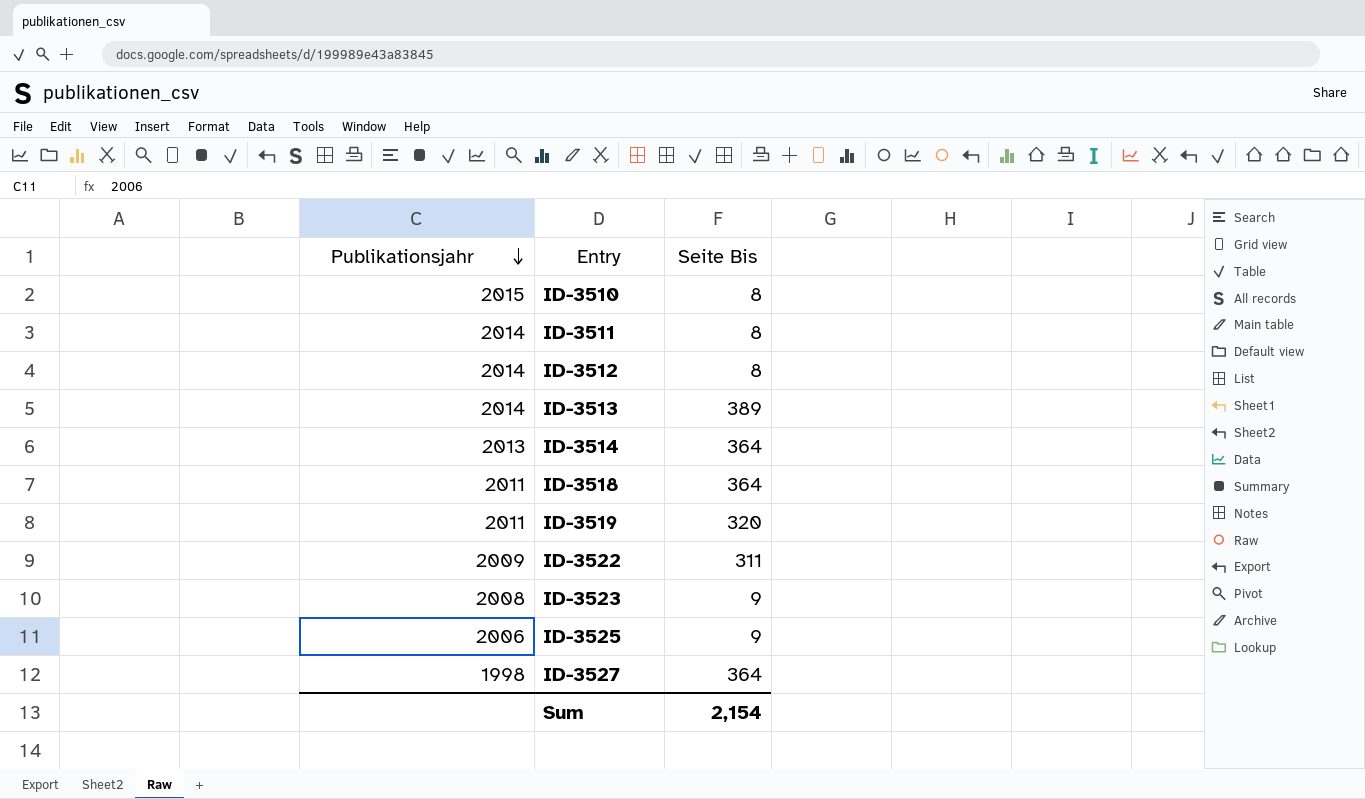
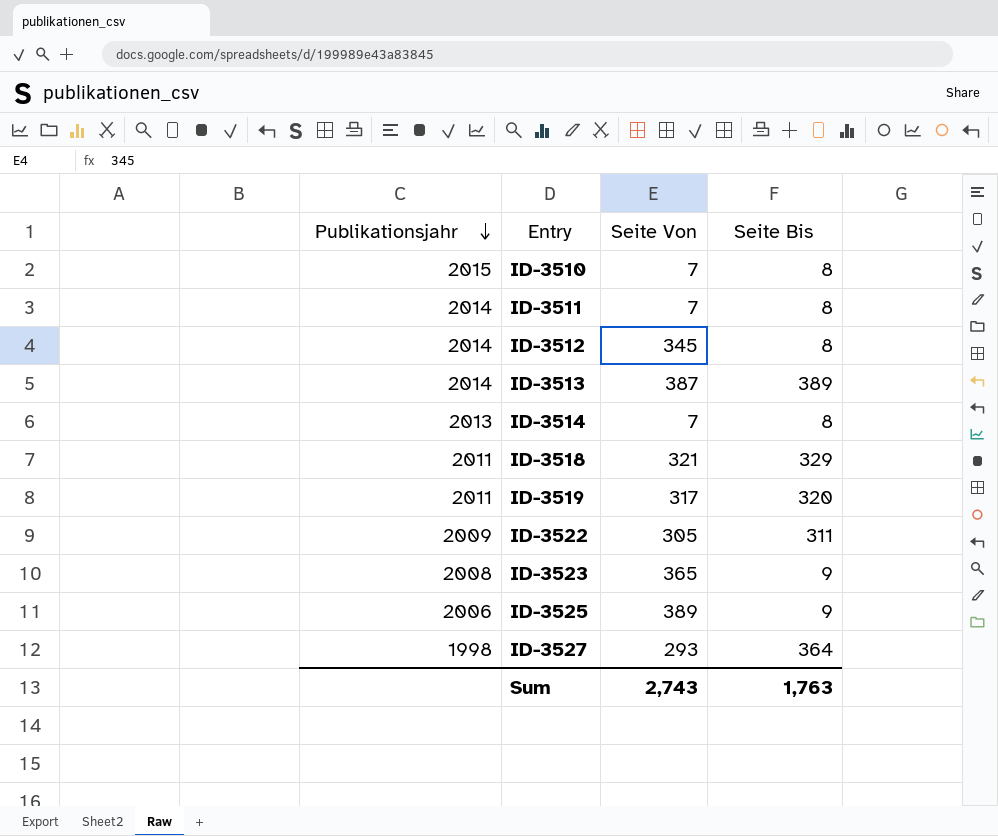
column Seite Von | position: none -> 3
ID-3514 | Seite Bis: 364 -> 8
ID-3518 | Seite Bis: 364 -> 329
Sum | Seite Bis: 2,154 -> 1,763

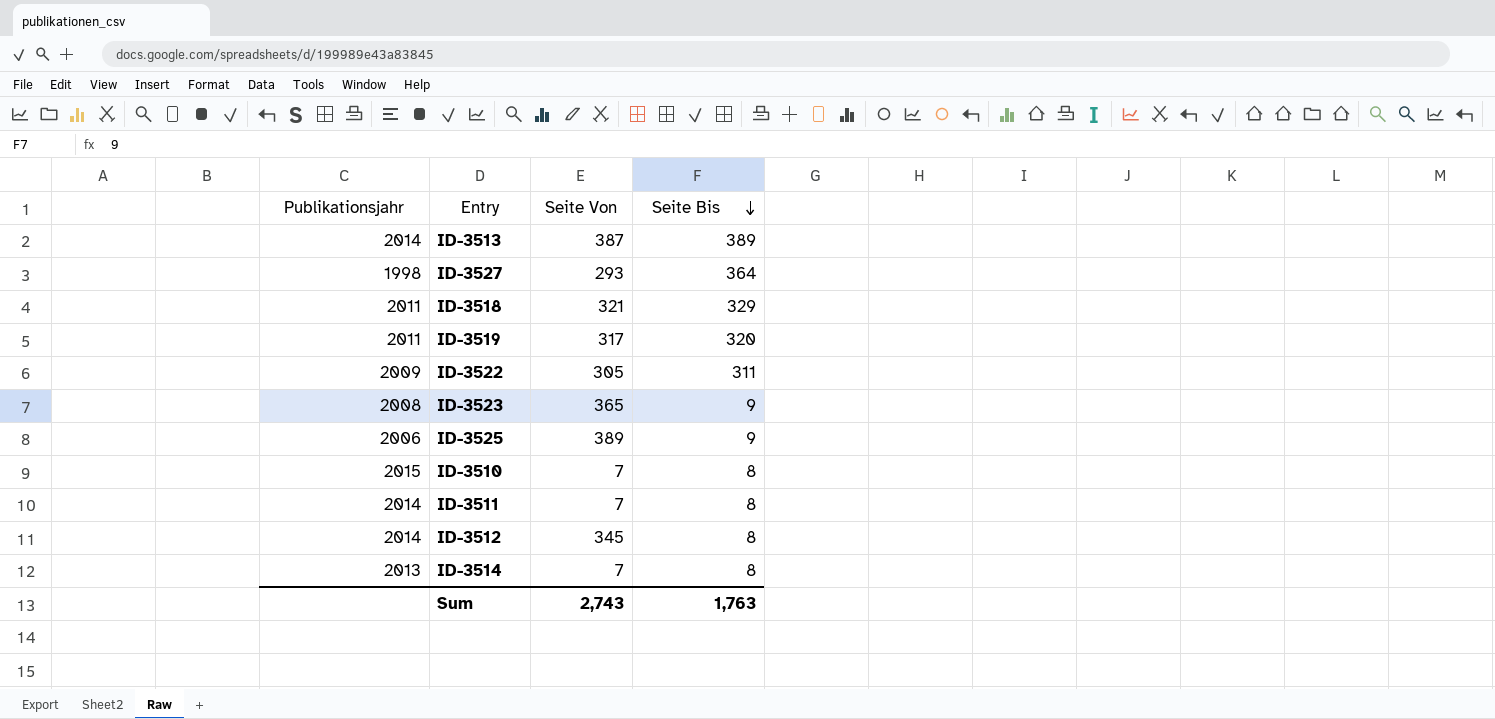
row order: Publikationsjahr descending -> Seite Bis descending

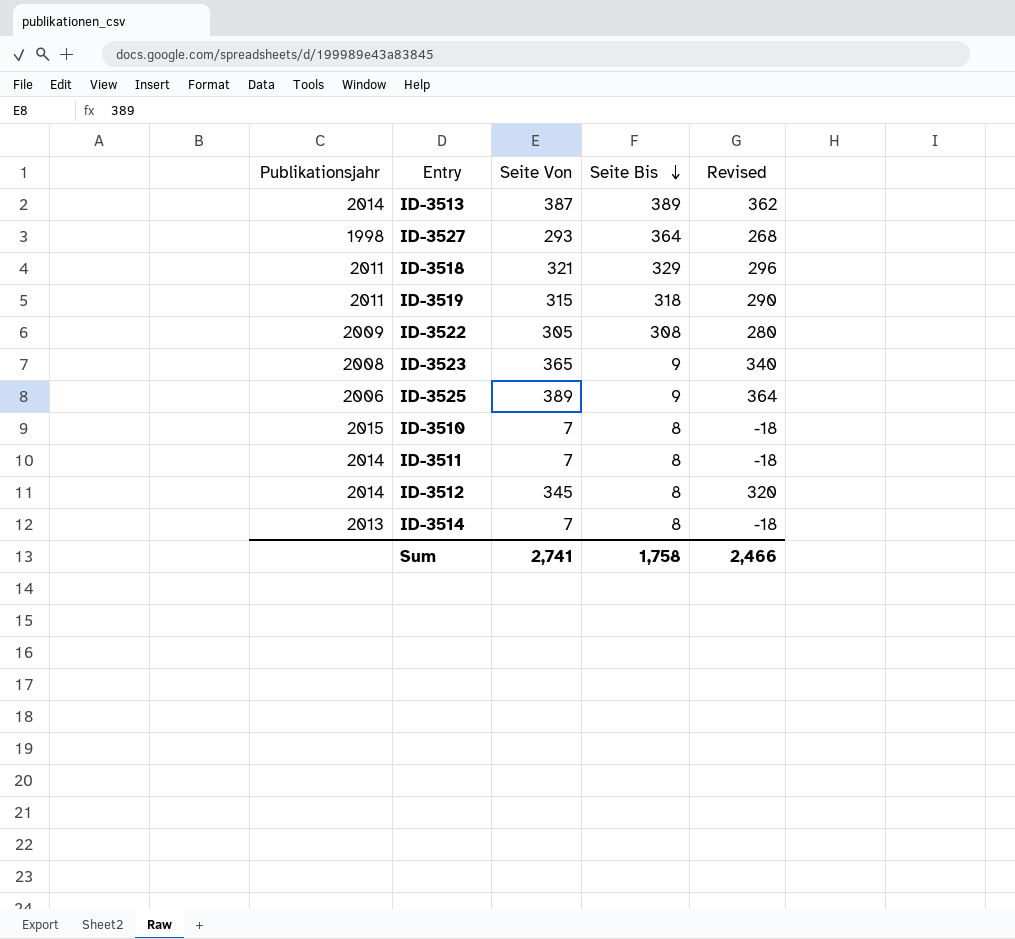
column Revised | formula: none -> [Seite Von] - 25
ID-3519 | Seite Von: 317 -> 315
ID-3519 | Seite Bis: 320 -> 318
ID-3522 | Seite Bis: 311 -> 308
Sum | Seite Von: 2,743 -> 2,741
Sum | Seite Bis: 1,763 -> 1,758

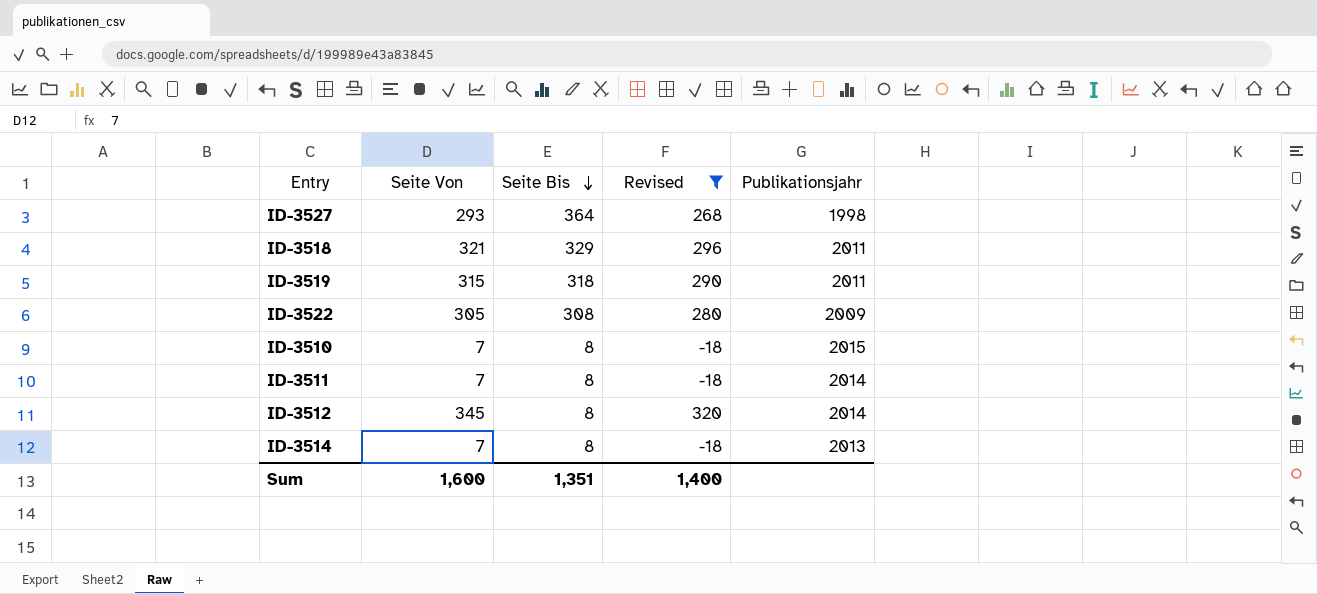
filter: none -> Revised <= 320
column Publikationsjahr | position: 1 -> 5
Sum | Seite Von: 2,741 -> 1,600
Sum | Seite Bis: 1,758 -> 1,351
Sum | Revised: 2,466 -> 1,400

